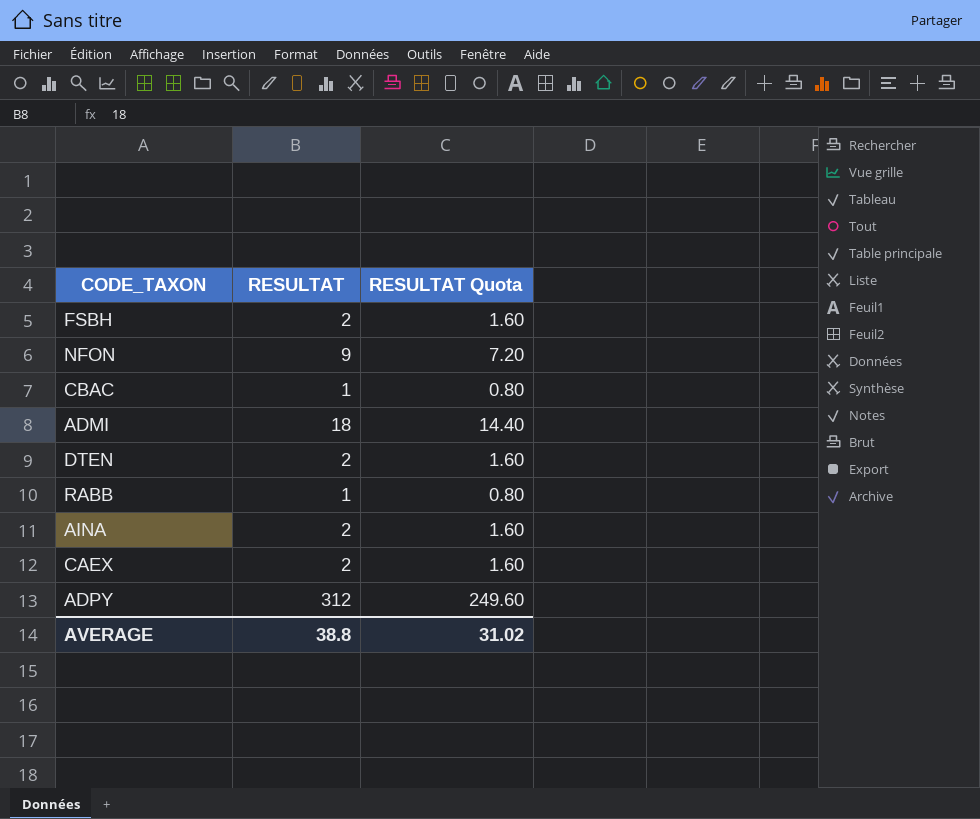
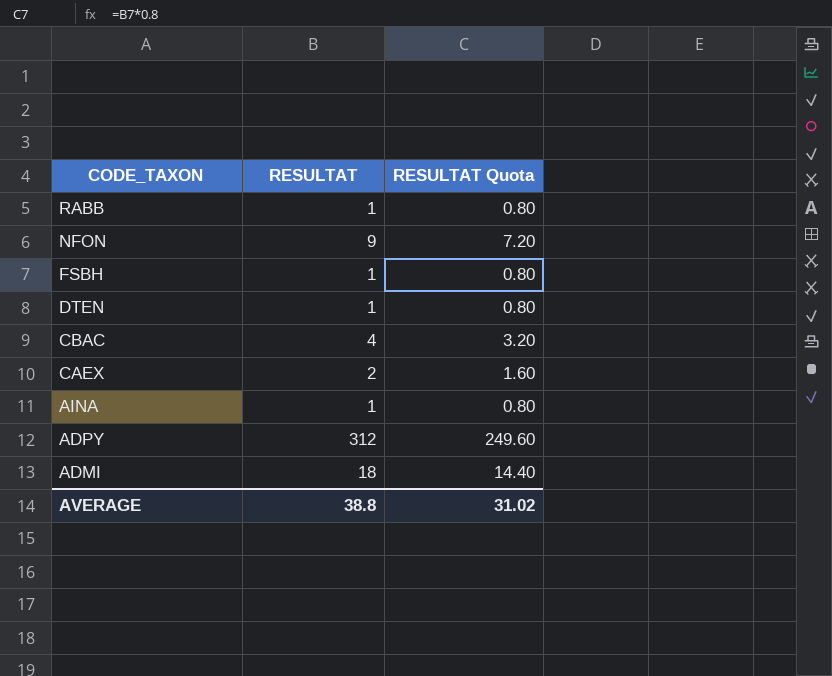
row order: none -> CODE_TAXON descending
FSBH | RESULTAT: 2 -> 1
FSBH | RESULTAT Quota: 1.60 -> 0.80
DTEN | RESULTAT: 2 -> 1
DTEN | RESULTAT Quota: 1.60 -> 0.80
CBAC | RESULTAT: 1 -> 4
CBAC | RESULTAT Quota: 0.80 -> 3.20
AINA | RESULTAT: 2 -> 1
AINA | RESULTAT Quota: 1.60 -> 0.80

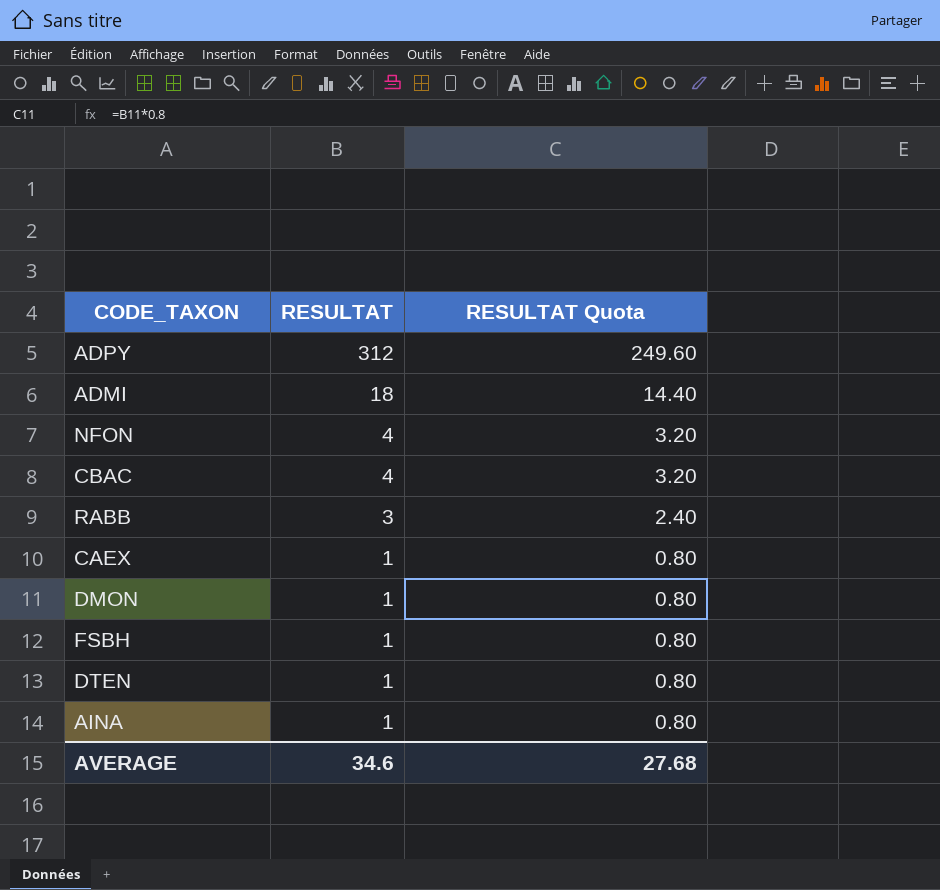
row order: CODE_TAXON descending -> RESULTAT descending
NFON | RESULTAT: 9 -> 4
NFON | RESULTAT Quota: 7.20 -> 3.20
RABB | RESULTAT: 1 -> 3
RABB | RESULTAT Quota: 0.80 -> 2.40
CAEX | RESULTAT: 2 -> 1
CAEX | RESULTAT Quota: 1.60 -> 0.80
row DMON: none -> 1 | 0.80
AVERAGE | RESULTAT: 38.8 -> 34.6
AVERAGE | RESULTAT Quota: 31.02 -> 27.68

